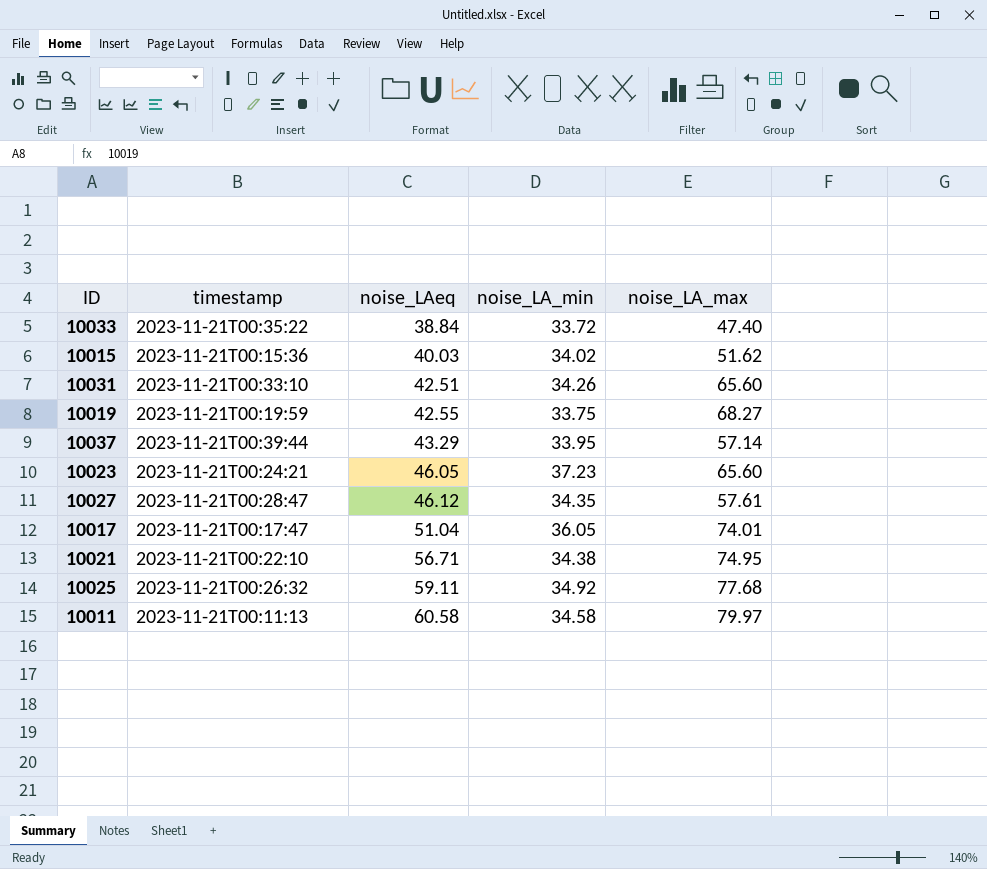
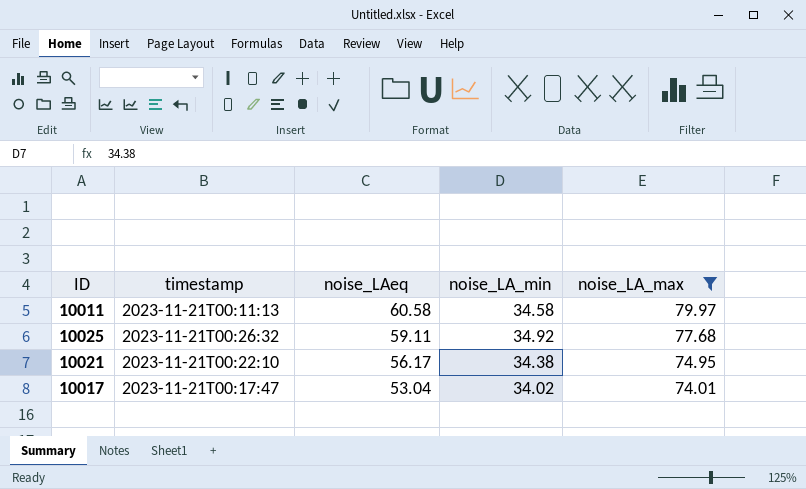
filter: none -> noise_LA_max >= 74.01
row order: noise_LAeq ascending -> noise_LAeq descending
10021 | noise_LAeq: 56.71 -> 56.17
10017 | noise_LAeq: 51.04 -> 53.04
10017 | noise_LA_min: 36.05 -> 34.02

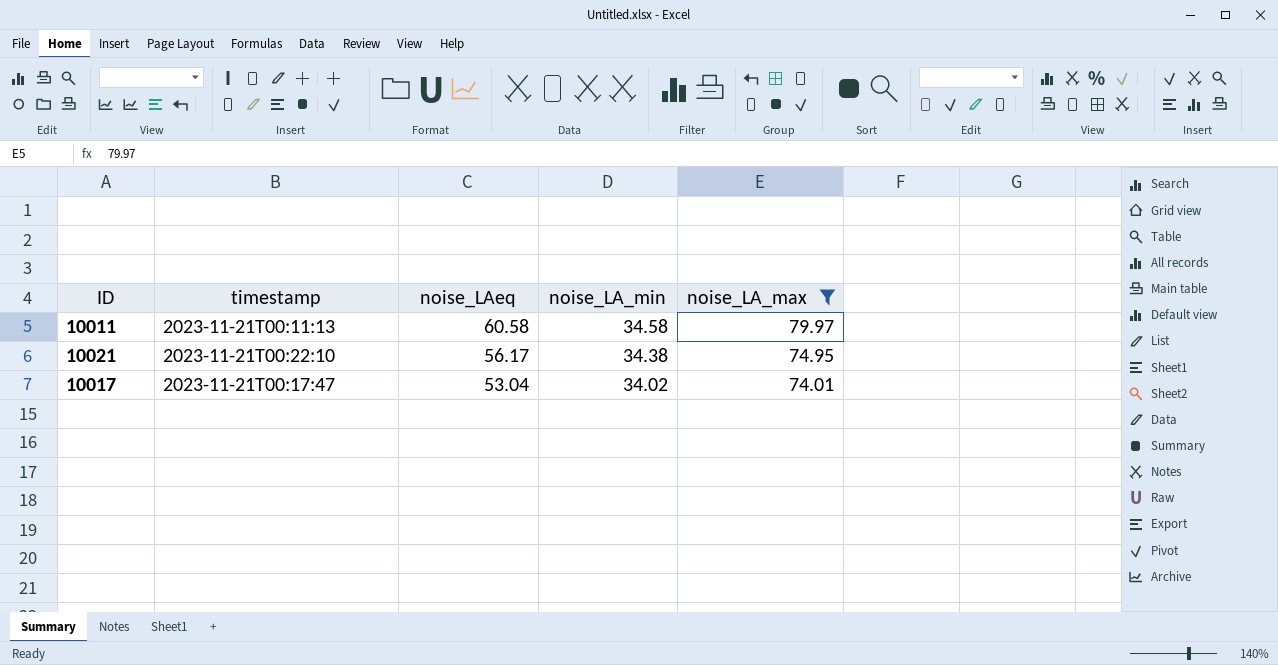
row 10025: 2023-11-21T00:26:32 | 59.11 | 34.92 | 77.68 -> none

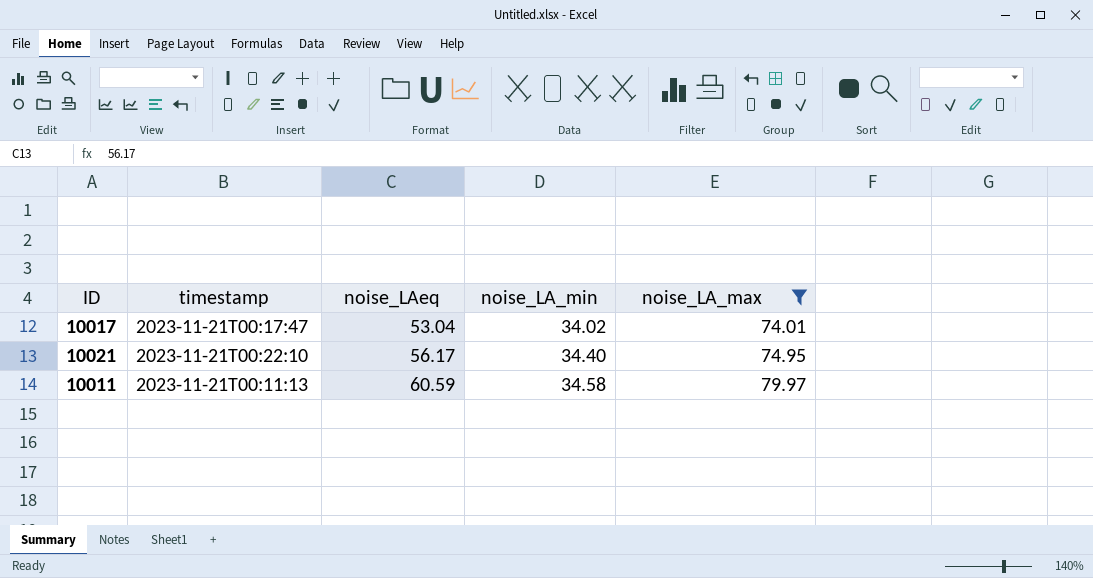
row order: noise_LAeq descending -> noise_LAeq ascending
10021 | noise_LA_min: 34.38 -> 34.40
10011 | noise_LAeq: 60.58 -> 60.59

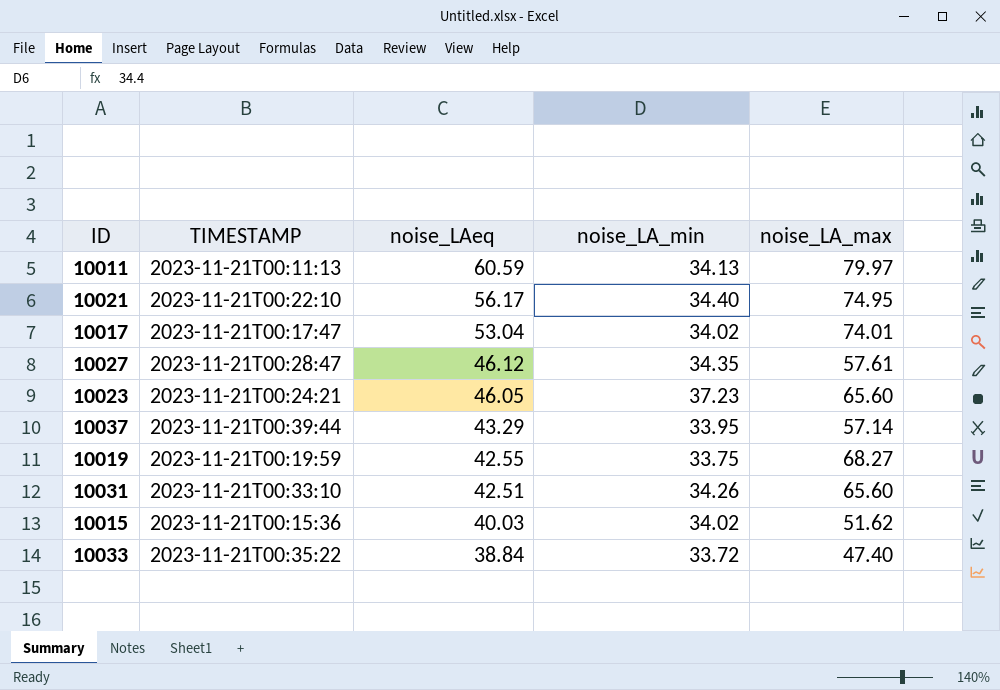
filter: noise_LA_max >= 74.01 -> none
row order: noise_LAeq ascending -> noise_LAeq descending
column name: timestamp -> TIMESTAMP
10011 | noise_LA_min: 34.58 -> 34.13

